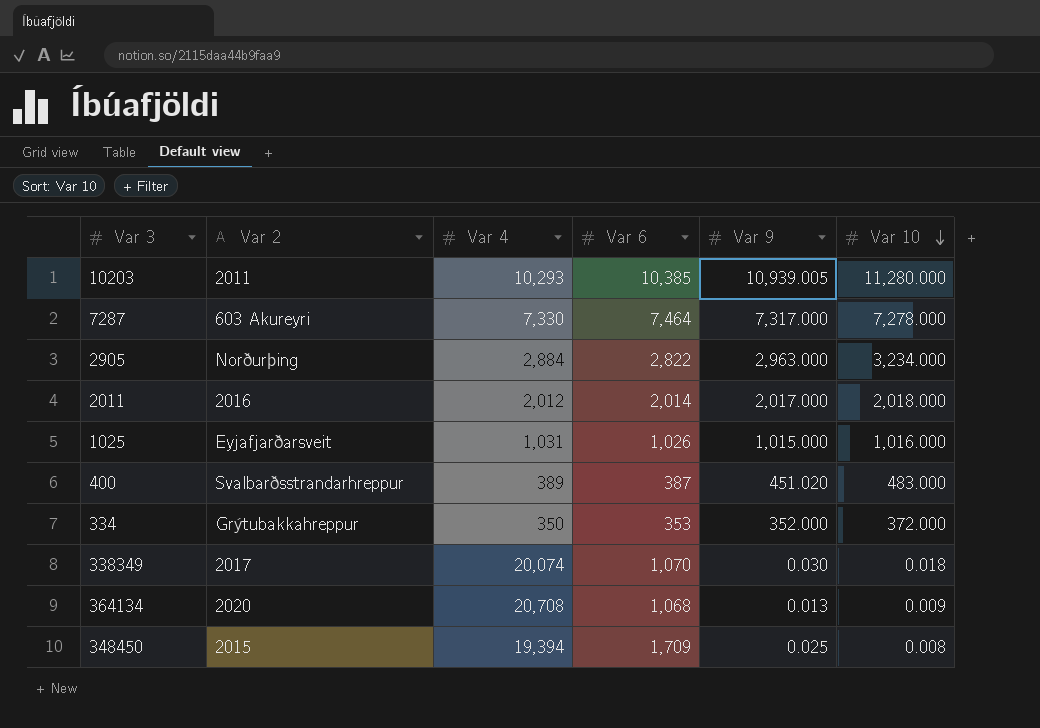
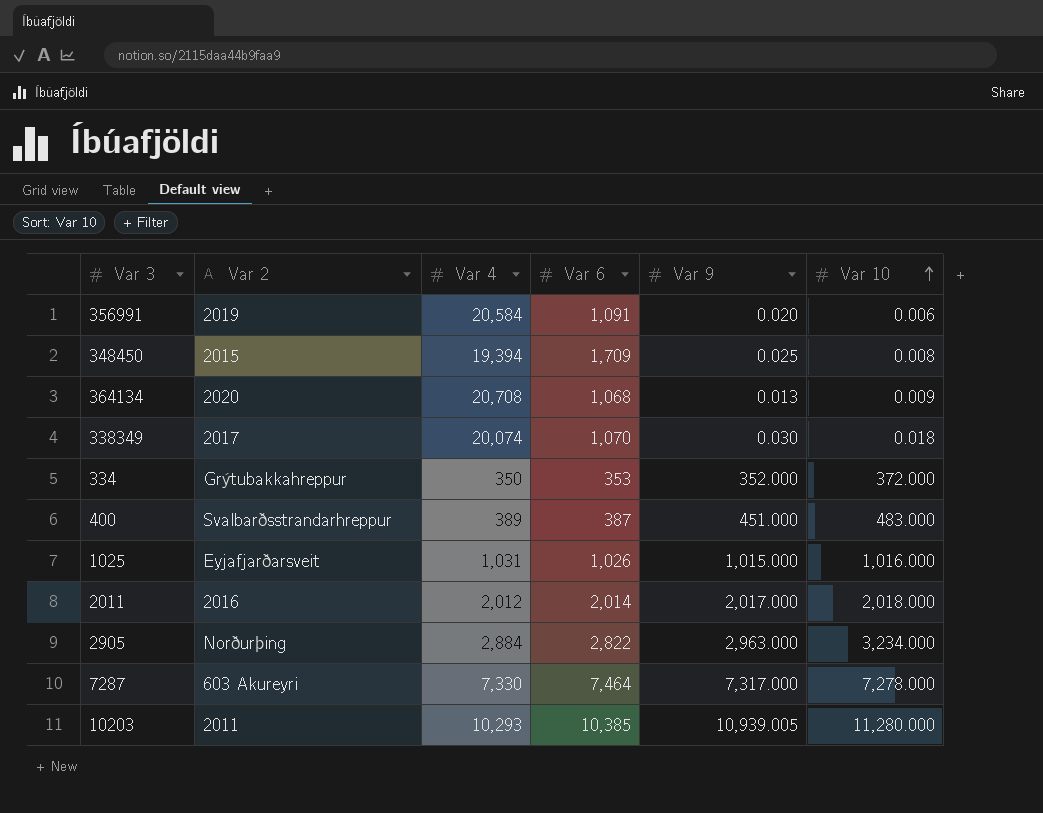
row order: Var 10 descending -> Var 10 ascending
row 356991: none -> 2019 | 20,584 | 1,091 | 0.020 | 0.006
400 | Var 9: 451.020 -> 451.000

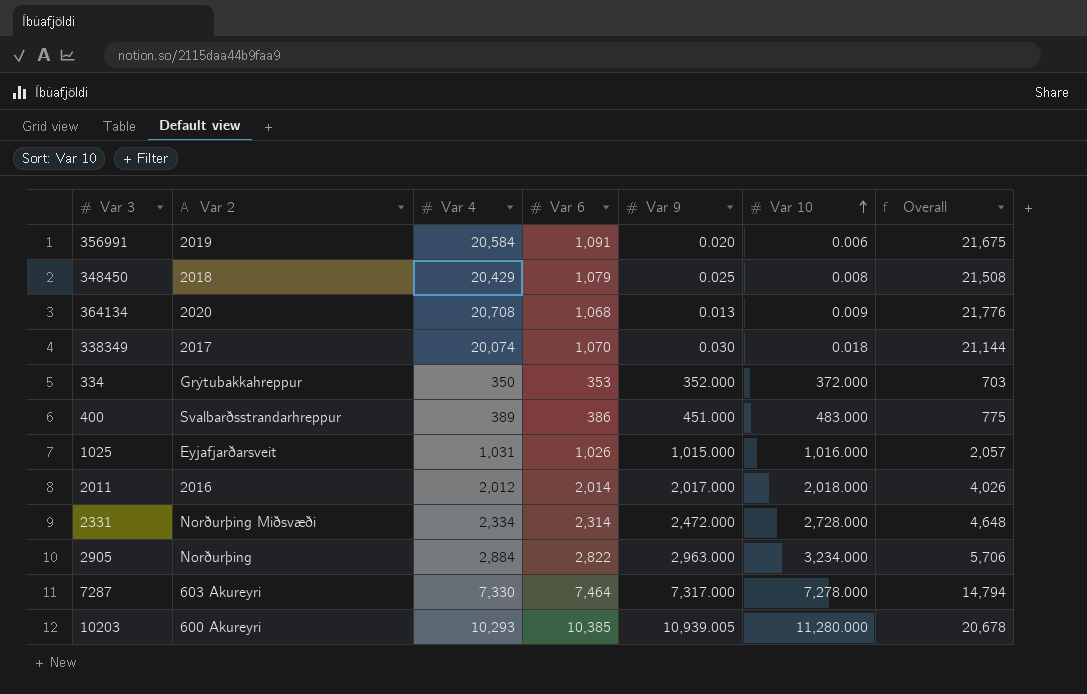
column Overall | formula: none -> [Var 4] + [Var 6]
348450 | Var 2: 2015 -> 2018
348450 | Var 4: 19,394 -> 20,429
348450 | Var 6: 1,709 -> 1,079
400 | Var 6: 387 -> 386
row 2331: none -> Norðurþing Miðsvæði | 2,334 | 2,314 | 2,472.000 | 2,728.000 | 4,648
10203 | Var 2: 2011 -> 600 Akureyri

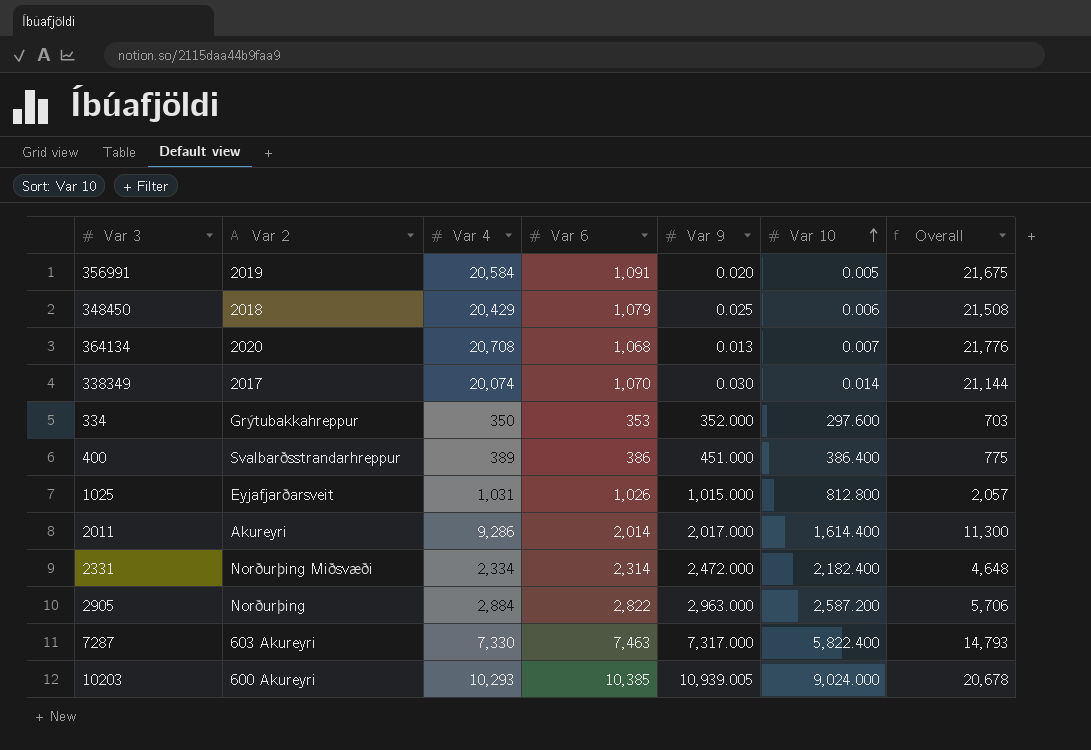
356991 | Var 10: 0.006 -> 0.005
348450 | Var 10: 0.008 -> 0.006
364134 | Var 10: 0.009 -> 0.007
338349 | Var 10: 0.018 -> 0.014
334 | Var 10: 372.000 -> 297.600
400 | Var 10: 483.000 -> 386.400
1025 | Var 10: 1,016.000 -> 812.800
2011 | Var 2: 2016 -> Akureyri
2011 | Var 4: 2,012 -> 9,286
2011 | Var 10: 2,018.000 -> 1,614.400
2011 | Overall: 4,026 -> 11,300
2331 | Var 10: 2,728.000 -> 2,182.400
2905 | Var 10: 3,234.000 -> 2,587.200
7287 | Var 6: 7,464 -> 7,463
7287 | Var 10: 7,278.000 -> 5,822.400
7287 | Overall: 14,794 -> 14,793
10203 | Var 10: 11,280.000 -> 9,024.000

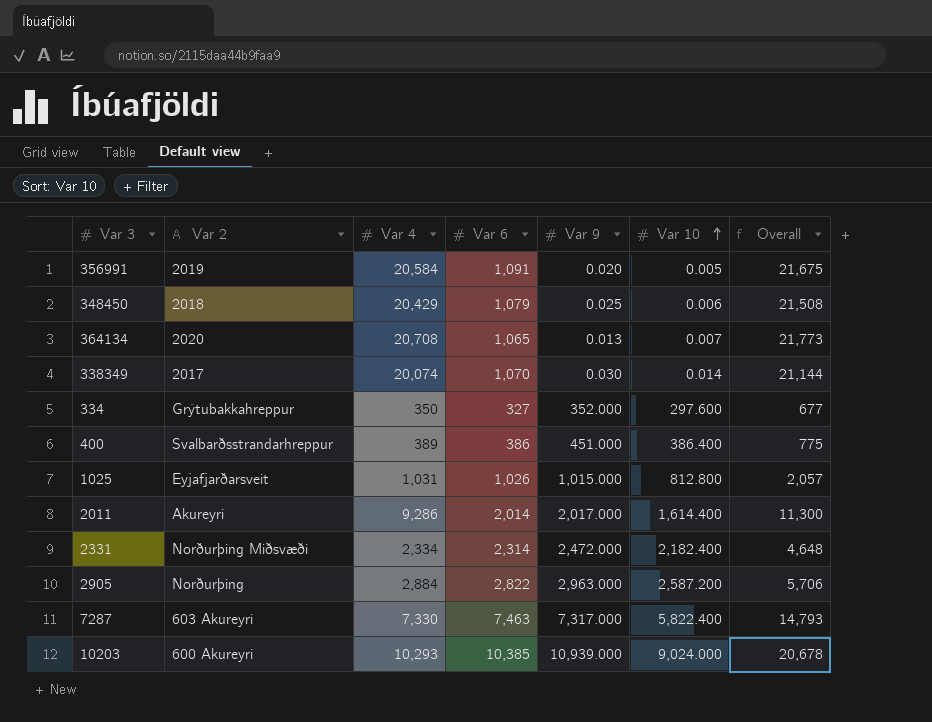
364134 | Var 6: 1,068 -> 1,065
364134 | Overall: 21,776 -> 21,773
334 | Var 6: 353 -> 327
334 | Overall: 703 -> 677
10203 | Var 9: 10,939.005 -> 10,939.000

